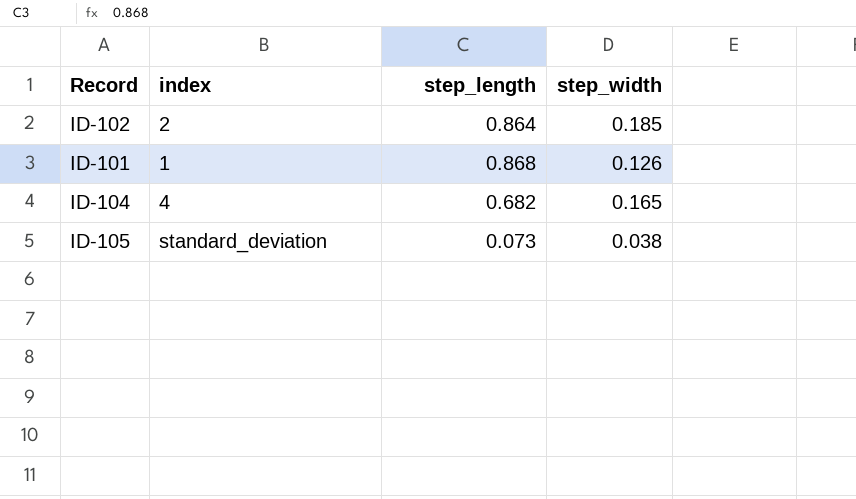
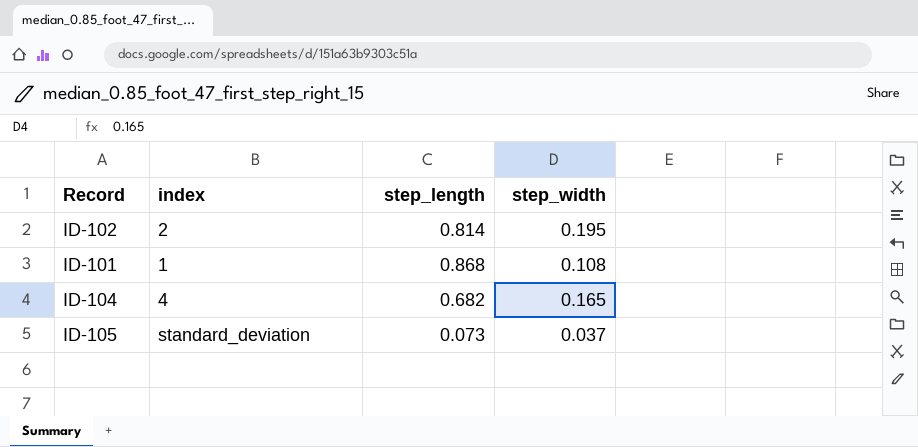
ID-102 | step_length: 0.864 -> 0.814
ID-102 | step_width: 0.185 -> 0.195
ID-101 | step_width: 0.126 -> 0.108
ID-105 | step_width: 0.038 -> 0.037

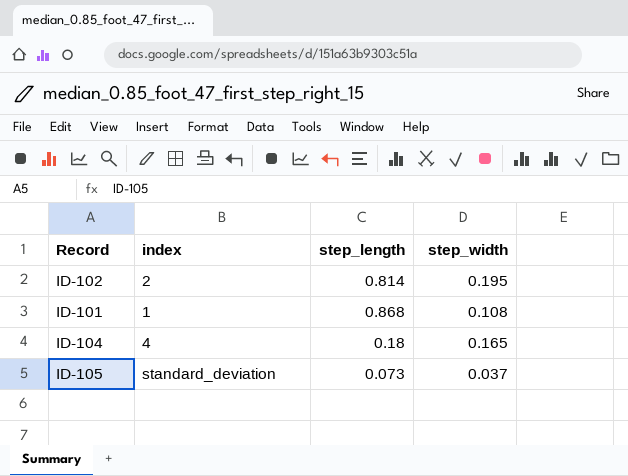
ID-104 | step_length: 0.682 -> 0.18

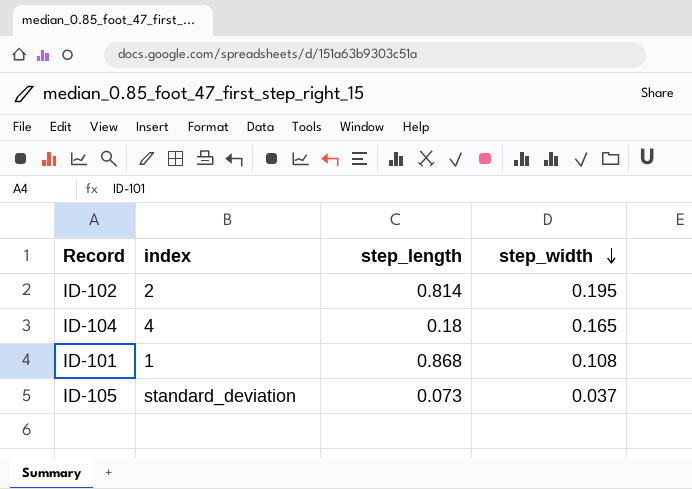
row order: none -> step_width descending

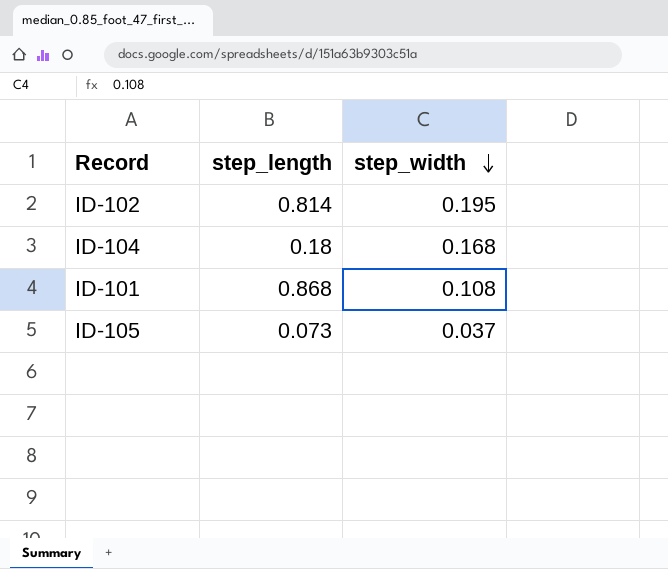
column index | position: 2 -> none
ID-104 | step_width: 0.165 -> 0.168

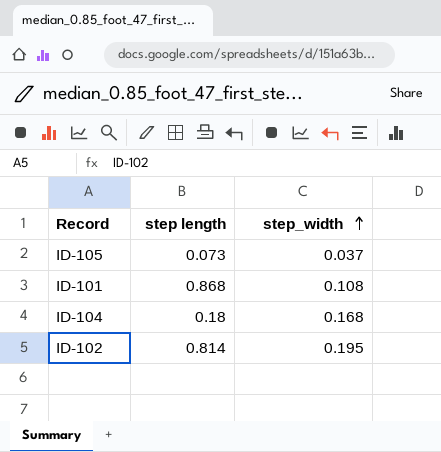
row order: step_width descending -> step_width ascending
column name: step_length -> step length

